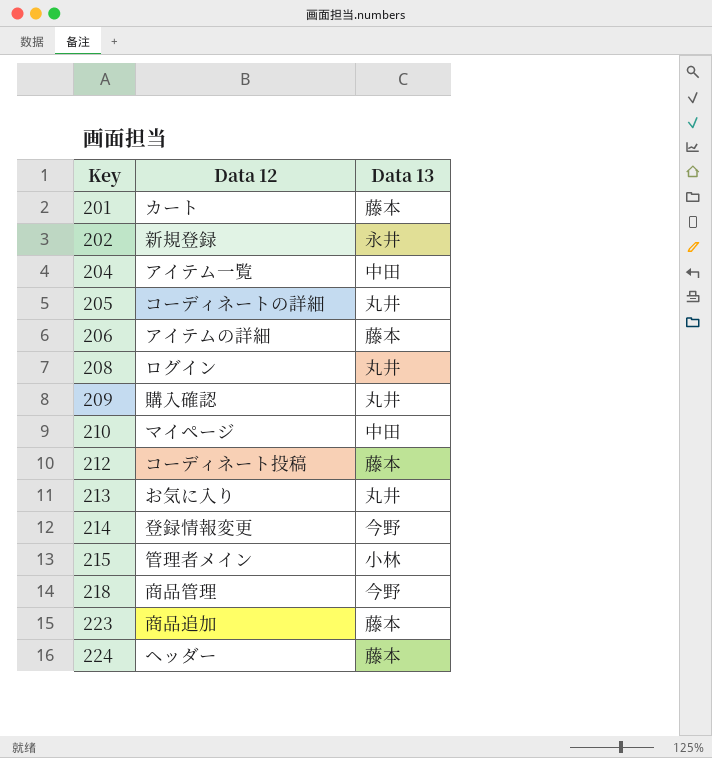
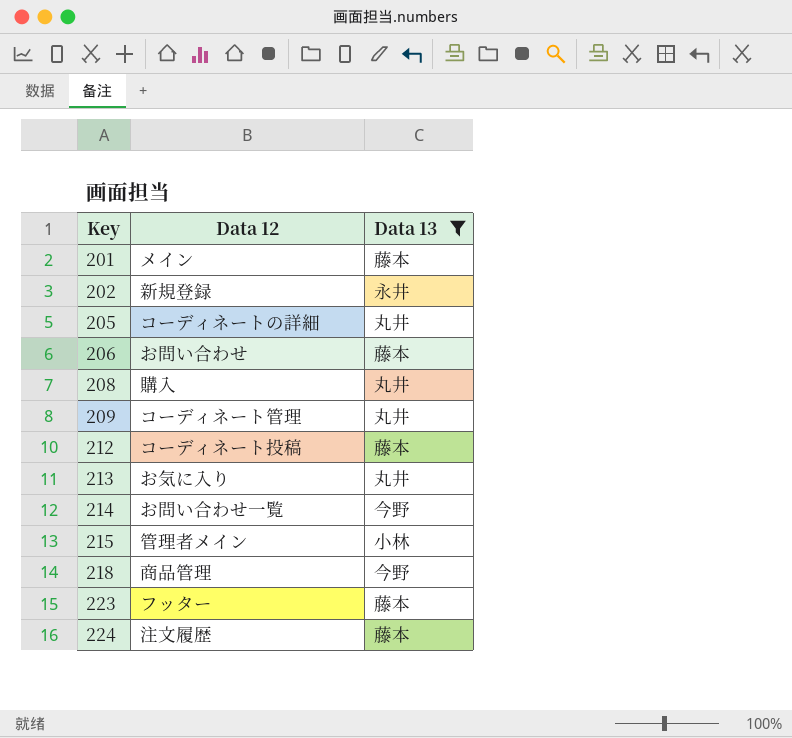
filter: none -> Data 13 != 中田
201 | Data 12: カート -> メイン
206 | Data 12: アイテムの詳細 -> お問い合わせ
208 | Data 12: ログイン -> 購入
209 | Data 12: 購入確認 -> コーディネート管理
214 | Data 12: 登録情報変更 -> お問い合わせ一覧
223 | Data 12: 商品追加 -> フッター
224 | Data 12: ヘッダー -> 注文履歴

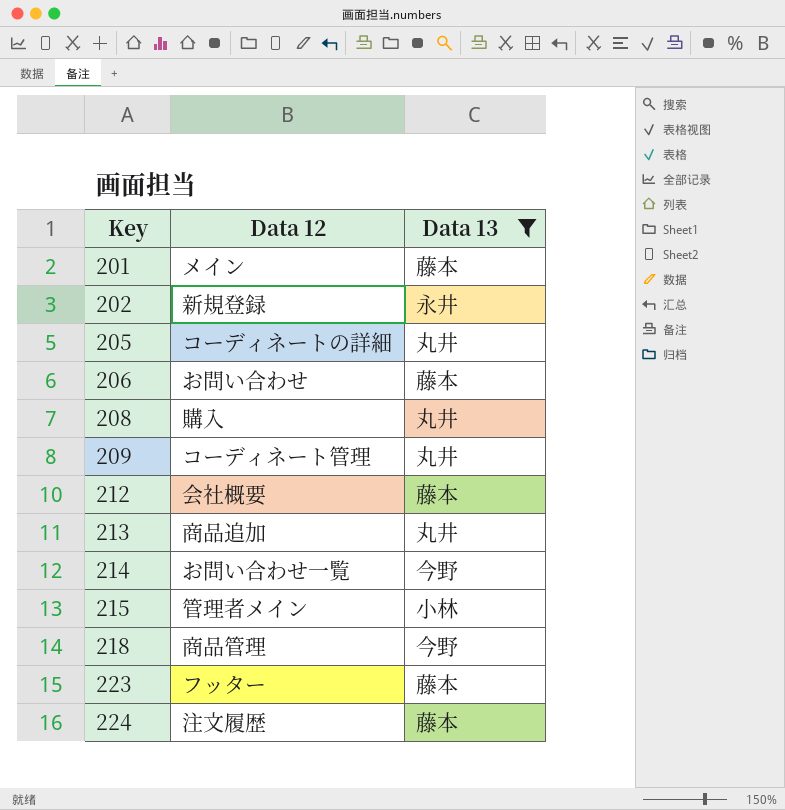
212 | Data 12: コーディネート投稿 -> 会社概要
213 | Data 12: お気に入り -> 商品追加

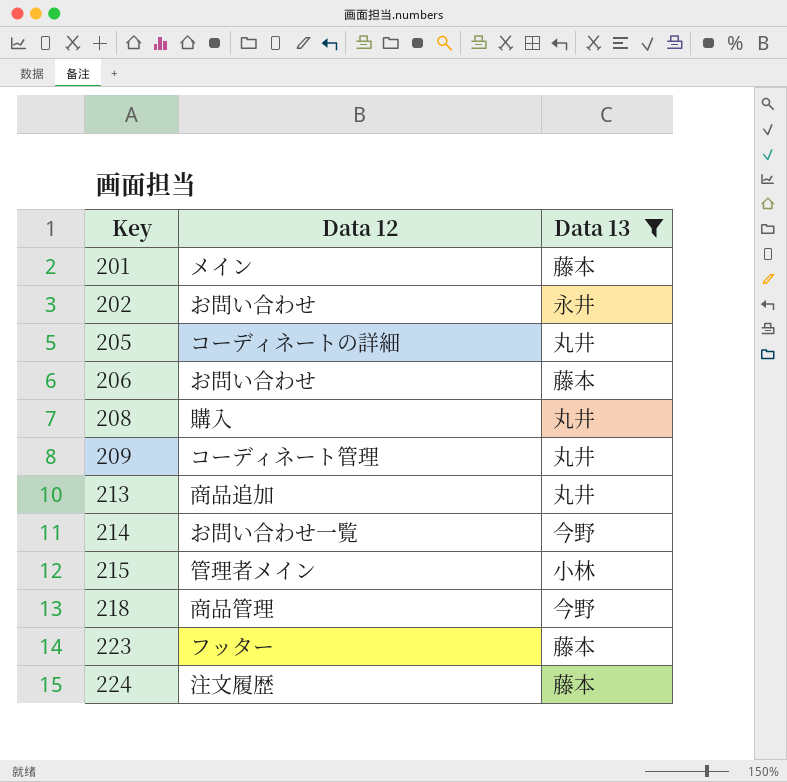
row 212: 会社概要 | 藤本 -> none
202 | Data 12: 新規登録 -> お問い合わせ

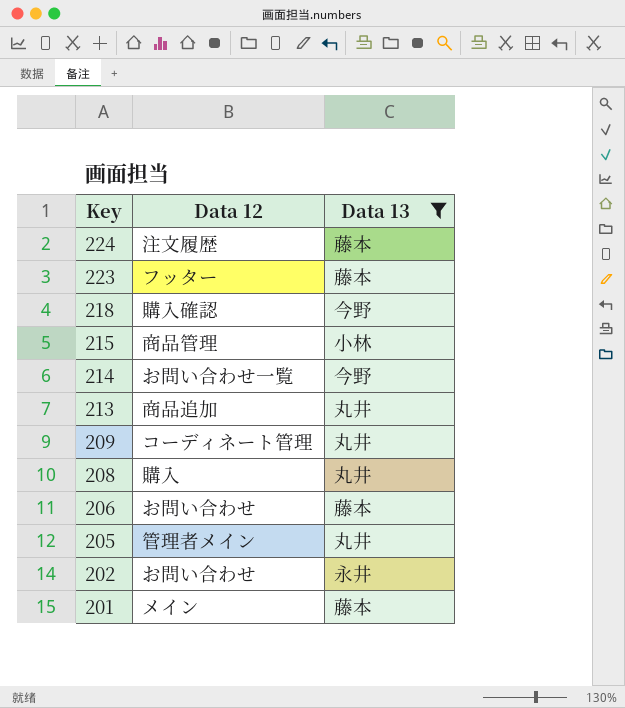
row order: Key ascending -> Key descending
218 | Data 12: 商品管理 -> 購入確認
215 | Data 12: 管理者メイン -> 商品管理
205 | Data 12: コーディネートの詳細 -> 管理者メイン

